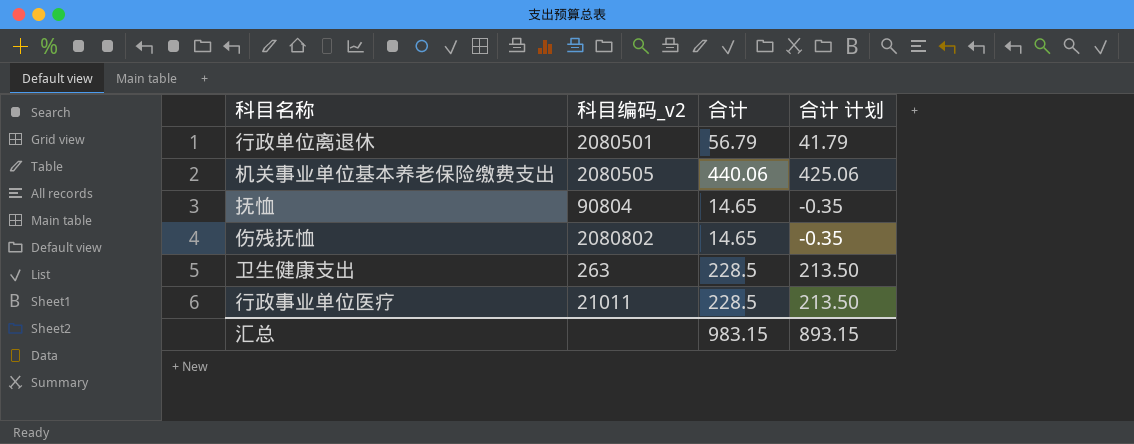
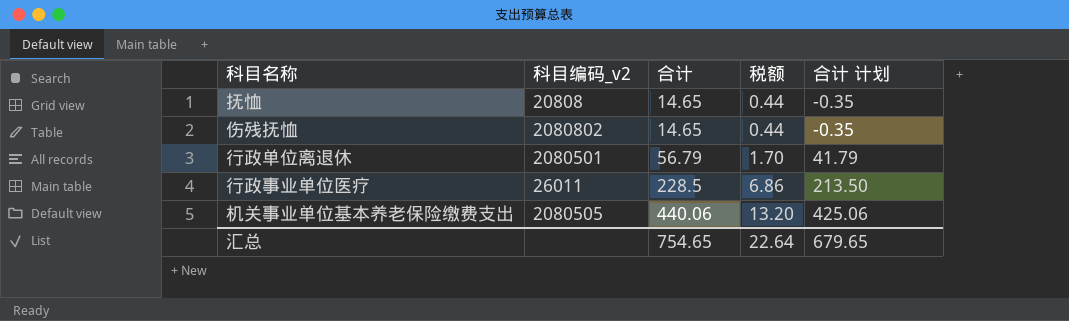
row order: none -> 合计 ascending
column 税额 | formula: none -> [合计] * 0.03
row 卫生健康支出: 263 | 228.5 | 213.50 -> none
抚恤 | 科目编码_v2: 90804 -> 20808
行政事业单位医疗 | 科目编码_v2: 21011 -> 26011
汇总 | 合计: 983.15 -> 754.65
汇总 | 合计 计划: 893.15 -> 679.65

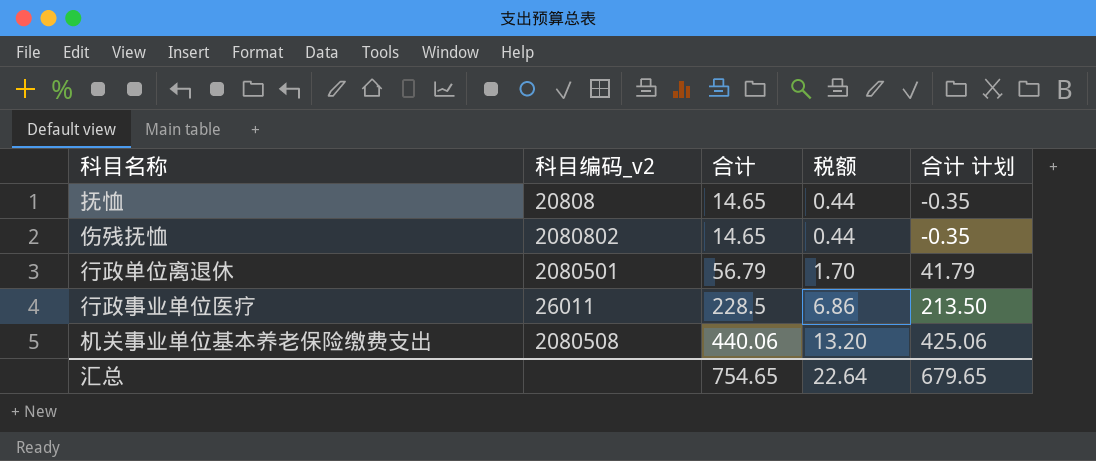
机关事业单位基本养老保险缴费支出 | 科目编码_v2: 2080505 -> 2080508

